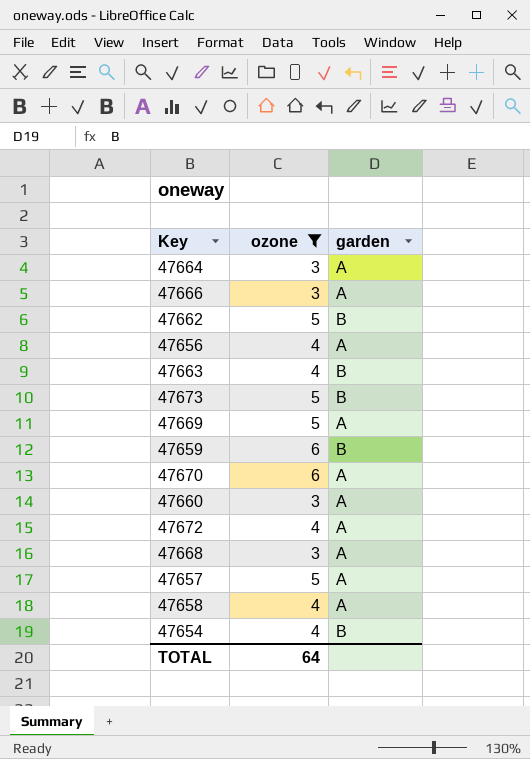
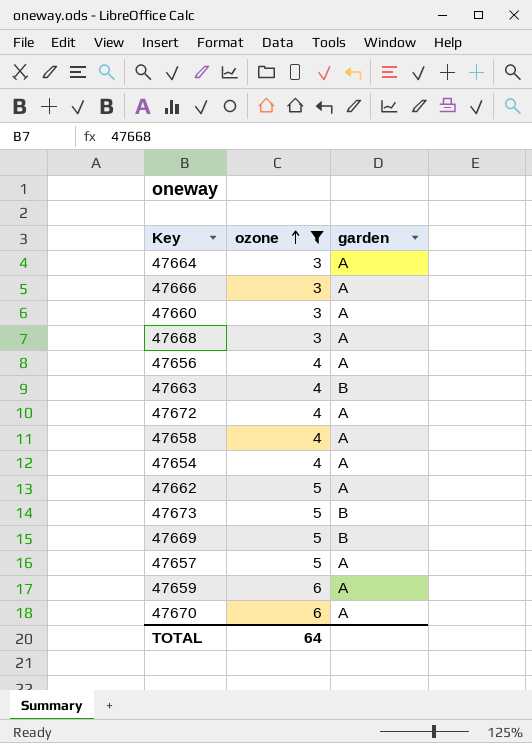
row order: none -> ozone ascending
47654 | garden: B -> A
47662 | garden: B -> A
47669 | garden: A -> B
47659 | garden: B -> A

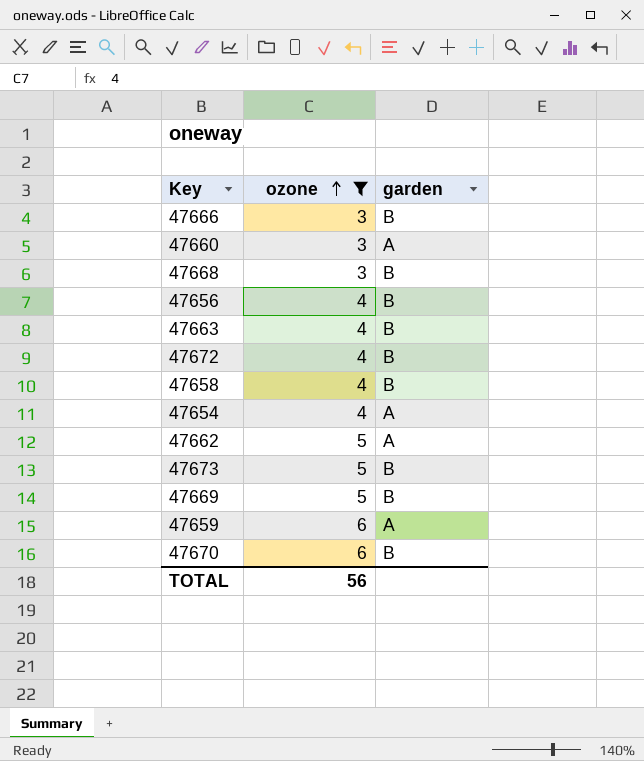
row 47664: 3 | A -> none
row 47657: 5 | A -> none
47666 | garden: A -> B
47668 | garden: A -> B
47656 | garden: A -> B
47672 | garden: A -> B
47658 | garden: A -> B
47670 | garden: A -> B
TOTAL | ozone: 64 -> 56

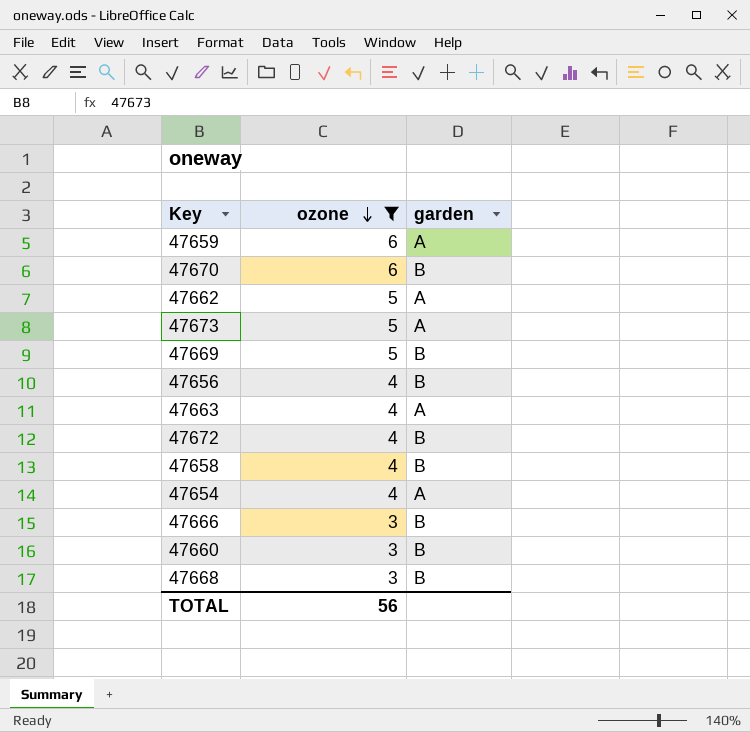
row order: ozone ascending -> ozone descending
47673 | garden: B -> A
47663 | garden: B -> A
47660 | garden: A -> B

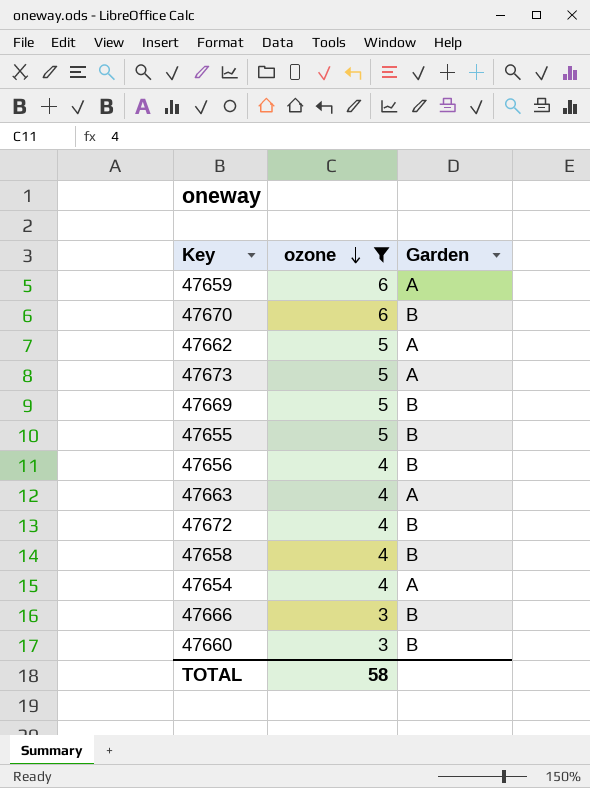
column name: garden -> Garden
row 47668: 3 | B -> none
row 47655: none -> 5 | B
TOTAL | ozone: 56 -> 58

